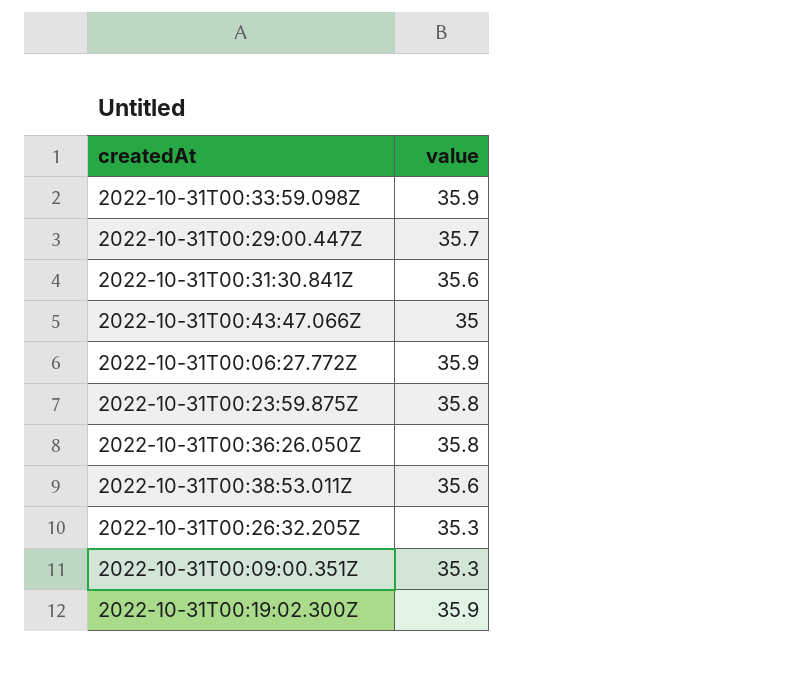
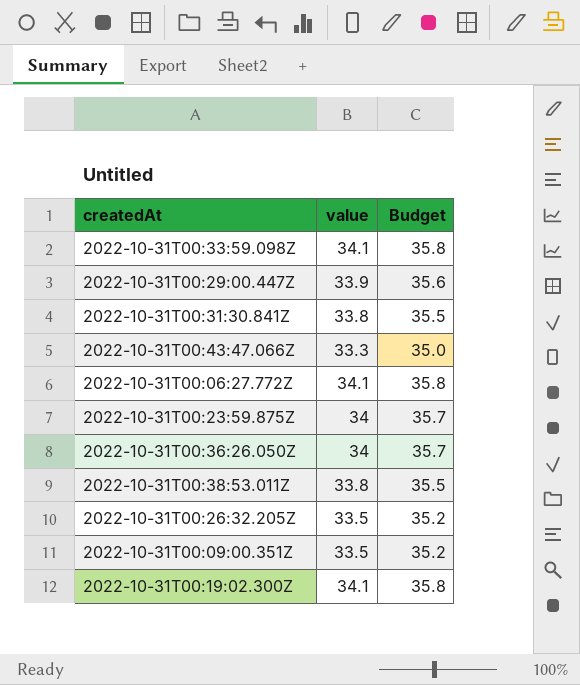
column Budget | formula: none -> [value] * 1.05
2022-10-31T00:33:59.098Z | value: 35.9 -> 34.1
2022-10-31T00:29:00.447Z | value: 35.7 -> 33.9
2022-10-31T00:31:30.841Z | value: 35.6 -> 33.8
2022-10-31T00:43:47.066Z | value: 35 -> 33.3
2022-10-31T00:06:27.772Z | value: 35.9 -> 34.1
2022-10-31T00:23:59.875Z | value: 35.8 -> 34
2022-10-31T00:36:26.050Z | value: 35.8 -> 34
2022-10-31T00:38:53.011Z | value: 35.6 -> 33.8
2022-10-31T00:26:32.205Z | value: 35.3 -> 33.5
2022-10-31T00:09:00.351Z | value: 35.3 -> 33.5
2022-10-31T00:19:02.300Z | value: 35.9 -> 34.1

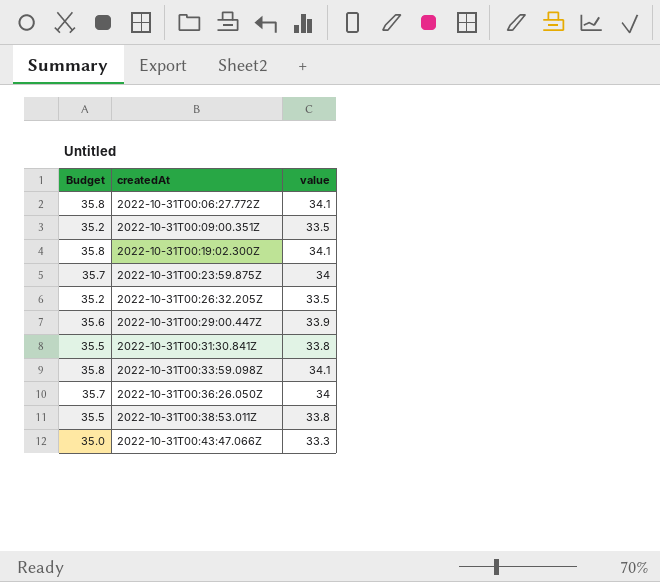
row order: none -> createdAt ascending
column Budget | position: 3 -> 1

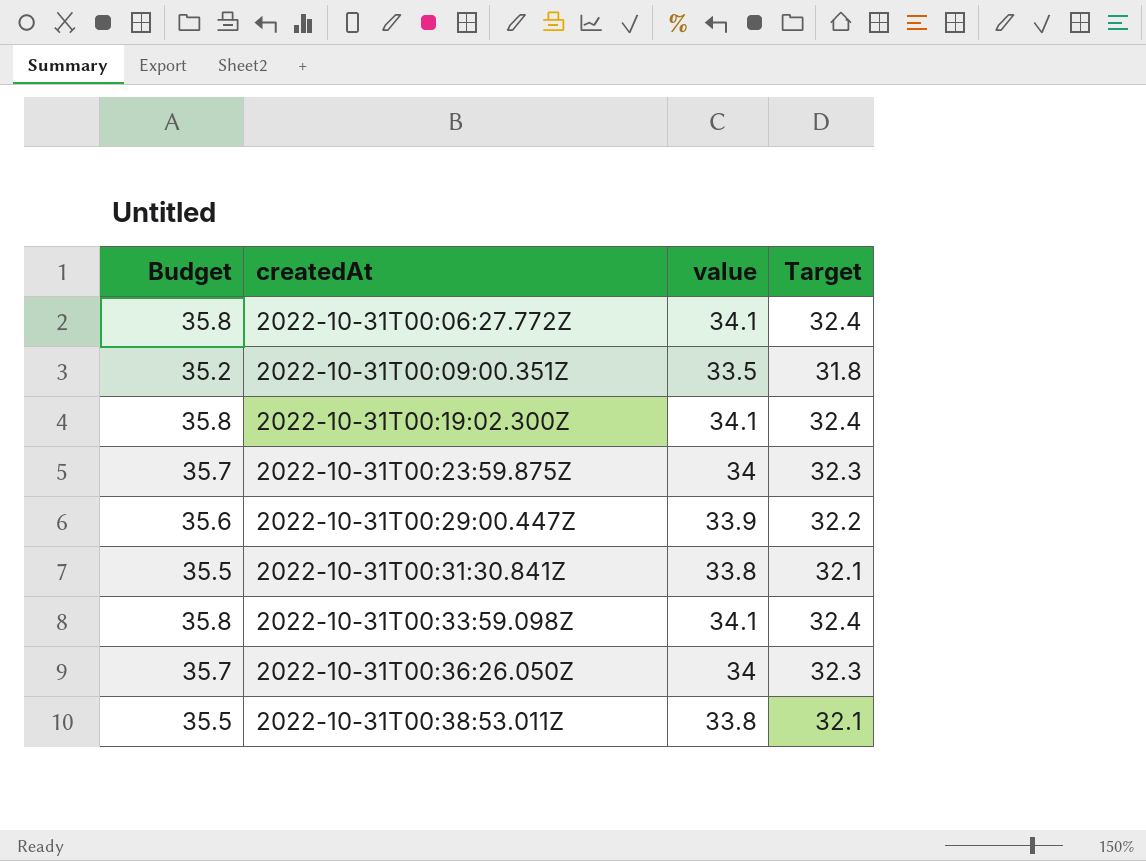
column Target | formula: none -> [value] * 0.95
row 2022-10-31T00:26:32.205Z: 35.2 | 33.5 -> none
row 2022-10-31T00:43:47.066Z: 35.0 | 33.3 -> none

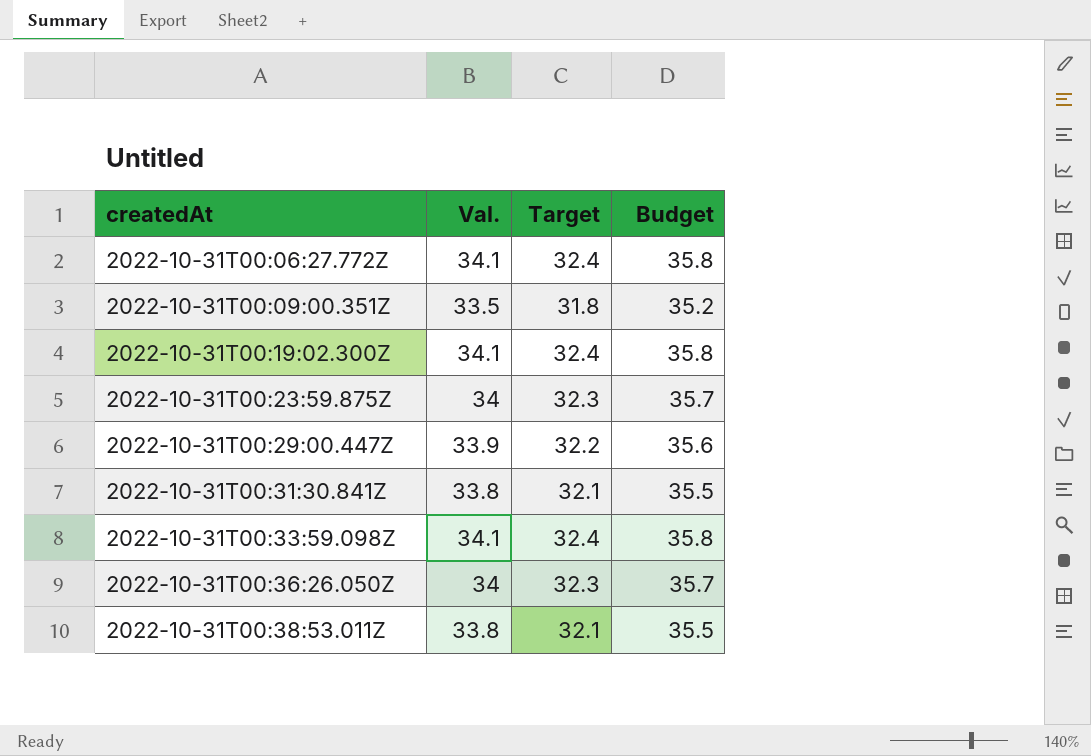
column name: value -> Val.
column Budget | position: 1 -> 4

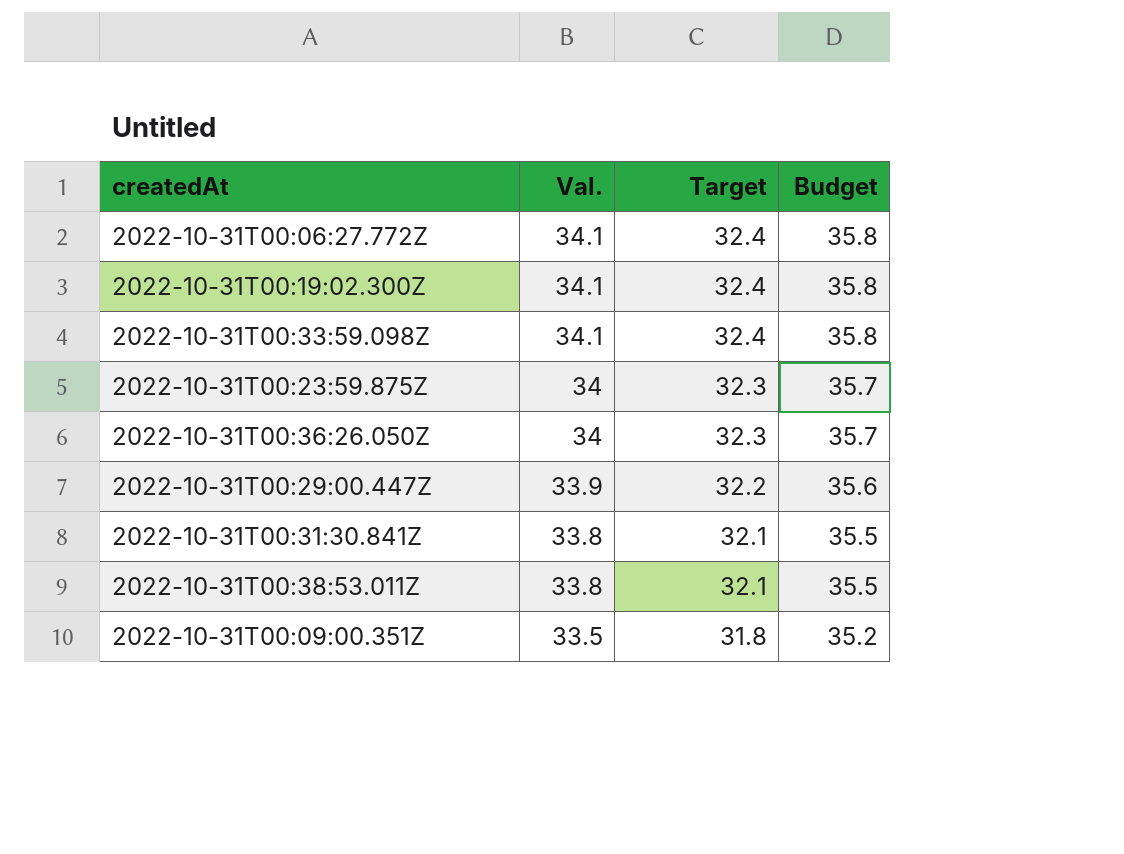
row order: createdAt ascending -> Val. descending

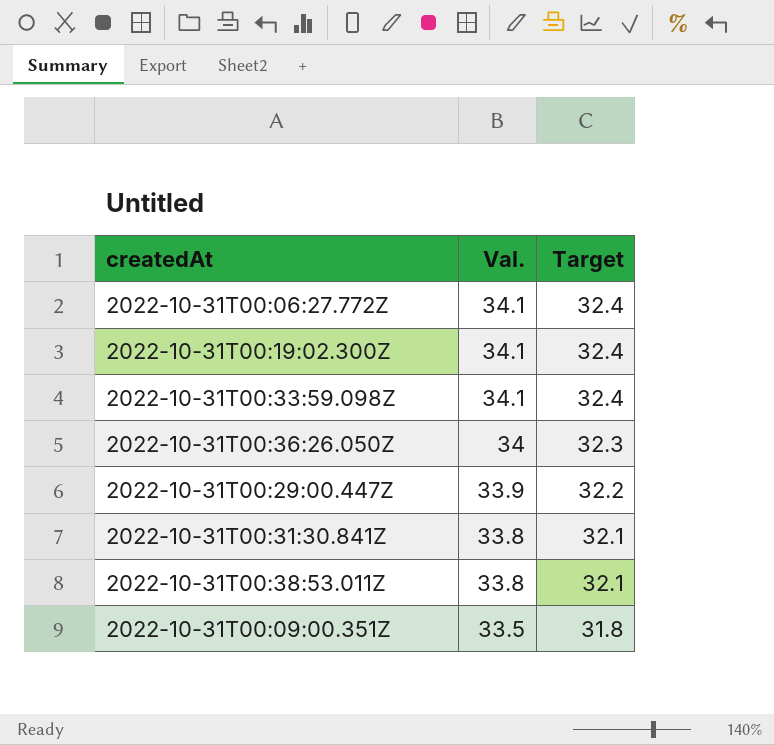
column Budget | formula: [Val.] * 1.05 -> none
row 2022-10-31T00:23:59.875Z: 34 | 32.3 | 35.7 -> none

